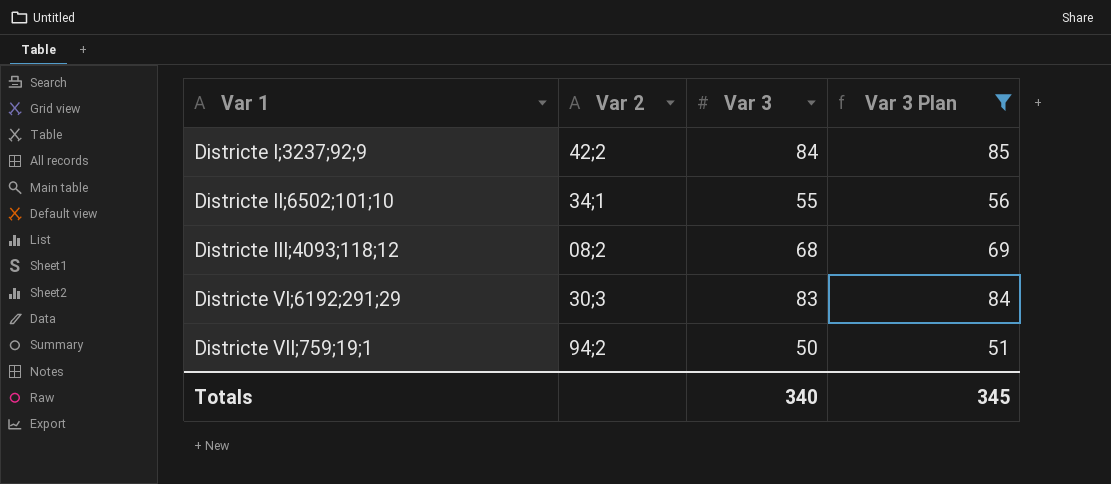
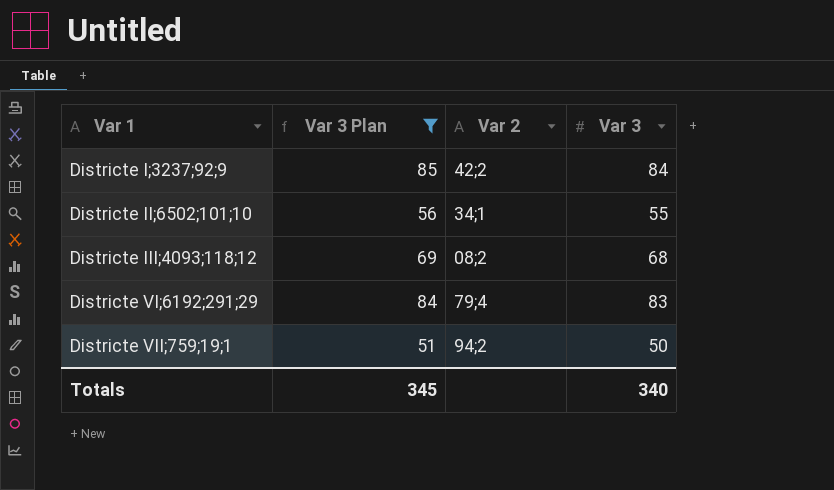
column Var 3 Plan | position: 4 -> 2
Districte VI;6192;291;29 | Var 2: 30;3 -> 79;4

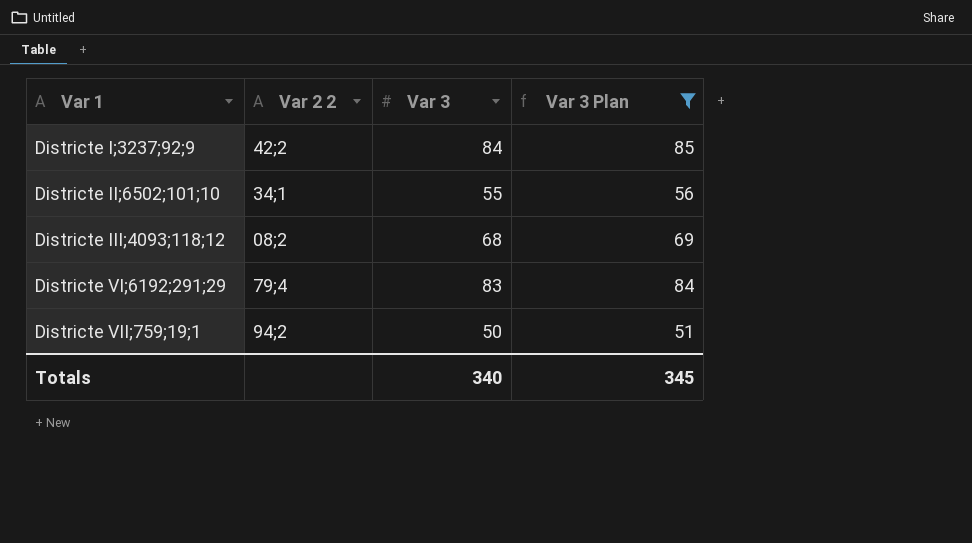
column name: Var 2 -> Var 2 2
column Var 3 Plan | position: 2 -> 4

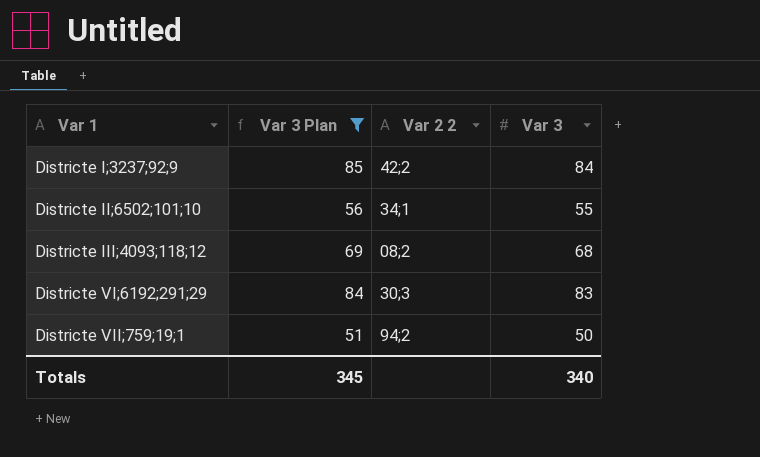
column Var 3 Plan | position: 4 -> 2
Districte VI;6192;291;29 | Var 2 2: 79;4 -> 30;3

